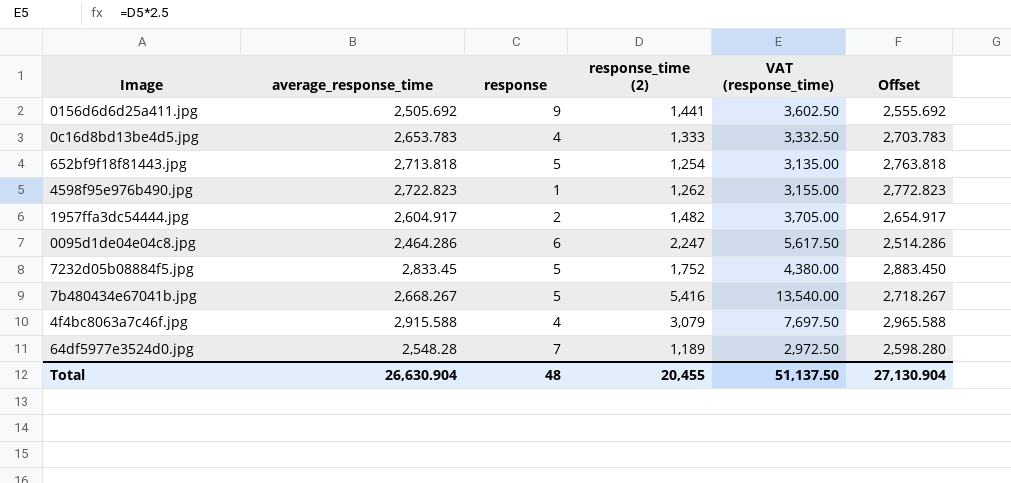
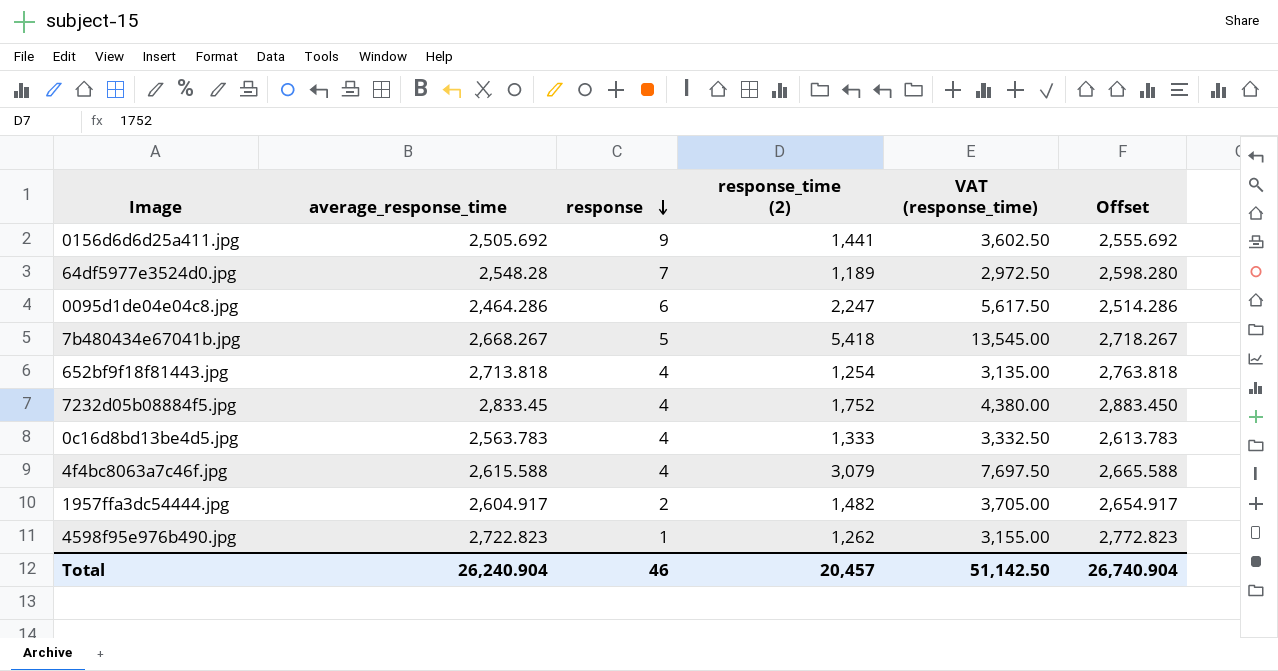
row order: none -> response descending
7b480434e67041b.jpg | response_time (2): 5,416 -> 5,418
7b480434e67041b.jpg | VAT (response_time): 13,540.00 -> 13,545.00
652bf9f18f81443.jpg | response: 5 -> 4
7232d05b08884f5.jpg | response: 5 -> 4
0c16d8bd13be4d5.jpg | average_response_time: 2,653.783 -> 2,563.783
0c16d8bd13be4d5.jpg | Offset: 2,703.783 -> 2,613.783
4f4bc8063a7c46f.jpg | average_response_time: 2,915.588 -> 2,615.588
4f4bc8063a7c46f.jpg | Offset: 2,965.588 -> 2,665.588
Total | average_response_time: 26,630.904 -> 26,240.904
Total | response: 48 -> 46
Total | response_time (2): 20,455 -> 20,457
Total | VAT (response_time): 51,137.50 -> 51,142.50
Total | Offset: 27,130.904 -> 26,740.904

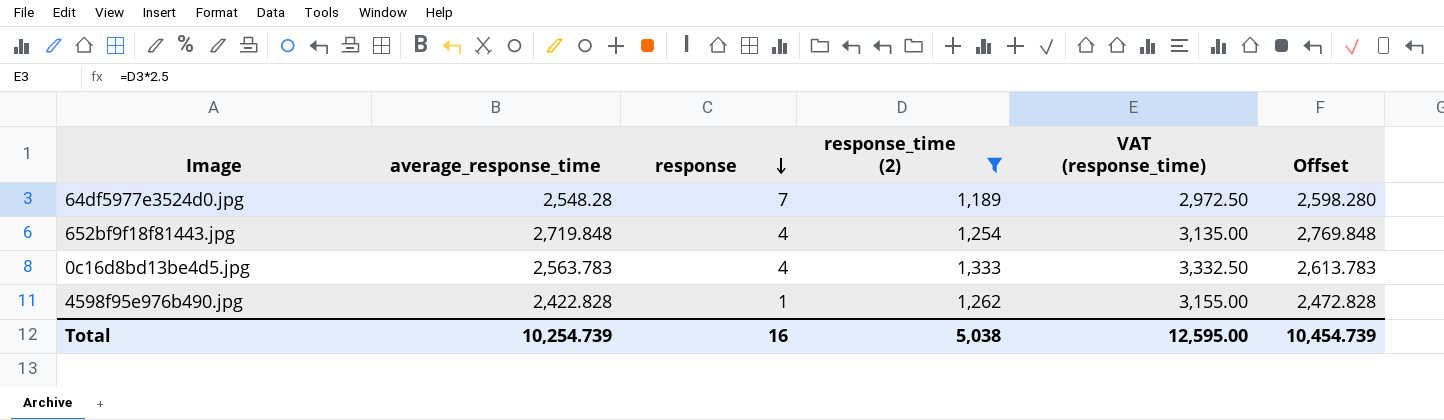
filter: none -> response_time (2) <= 1,333
652bf9f18f81443.jpg | average_response_time: 2,713.818 -> 2,719.848
652bf9f18f81443.jpg | Offset: 2,763.818 -> 2,769.848
4598f95e976b490.jpg | average_response_time: 2,722.823 -> 2,422.828
4598f95e976b490.jpg | Offset: 2,772.823 -> 2,472.828
Total | average_response_time: 26,240.904 -> 10,254.739
Total | response: 46 -> 16
Total | response_time (2): 20,457 -> 5,038
Total | VAT (response_time): 51,142.50 -> 12,595.00
Total | Offset: 26,740.904 -> 10,454.739

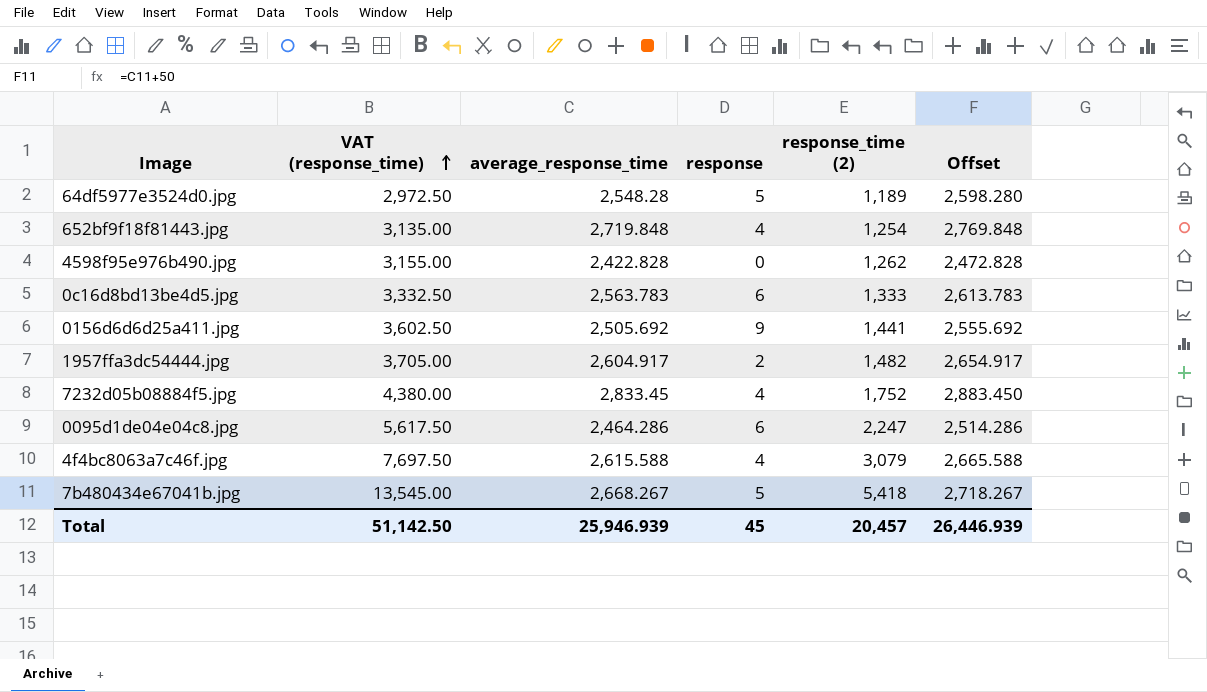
filter: response_time (2) <= 1,333 -> none
row order: response descending -> VAT (response_time) ascending
column VAT (response_time) | position: 5 -> 2
64df5977e3524d0.jpg | response: 7 -> 5
4598f95e976b490.jpg | response: 1 -> 0
0c16d8bd13be4d5.jpg | response: 4 -> 6
Total | VAT (response_time): 12,595.00 -> 51,142.50
Total | average_response_time: 10,254.739 -> 25,946.939
Total | response: 16 -> 45
Total | response_time (2): 5,038 -> 20,457
Total | Offset: 10,454.739 -> 26,446.939

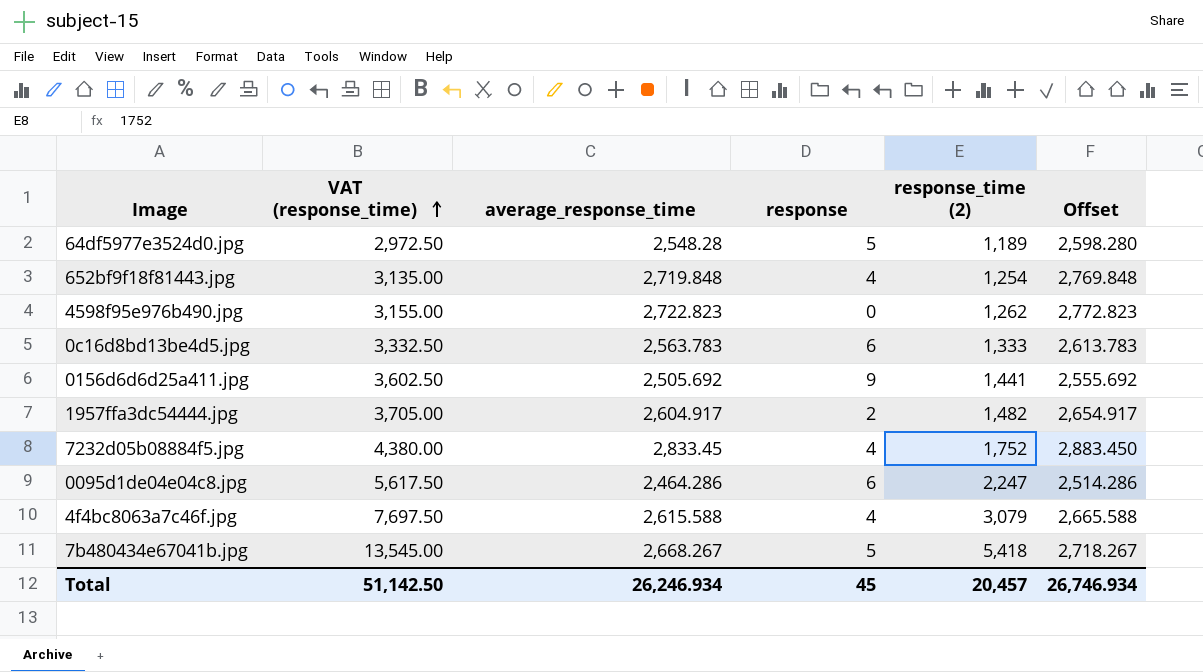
4598f95e976b490.jpg | average_response_time: 2,422.828 -> 2,722.823
4598f95e976b490.jpg | Offset: 2,472.828 -> 2,772.823
Total | average_response_time: 25,946.939 -> 26,246.934
Total | Offset: 26,446.939 -> 26,746.934

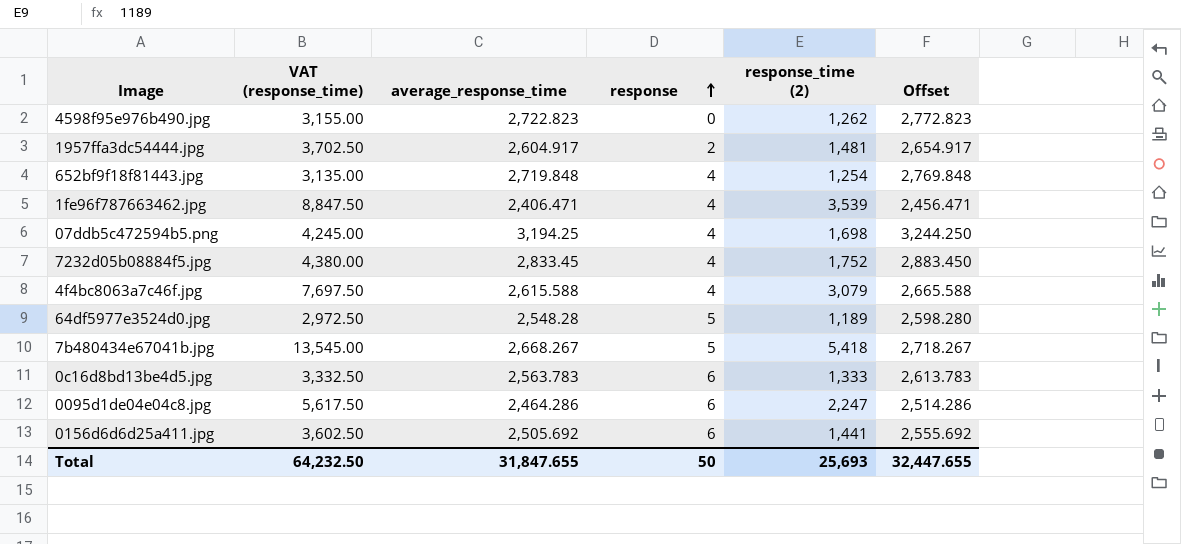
row order: VAT (response_time) ascending -> response ascending
1957ffa3dc54444.jpg | VAT (response_time): 3,705.00 -> 3,702.50
1957ffa3dc54444.jpg | response_time (2): 1,482 -> 1,481
row 1fe96f787663462.jpg: none -> 8,847.50 | 2,406.471 | 4 | 3,539 | 2,456.471
row 07ddb5c472594b5.png: none -> 4,245.00 | 3,194.25 | 4 | 1,698 | 3,244.250
0156d6d6d25a411.jpg | response: 9 -> 6
Total | VAT (response_time): 51,142.50 -> 64,232.50
Total | average_response_time: 26,246.934 -> 31,847.655
Total | response: 45 -> 50
Total | response_time (2): 20,457 -> 25,693
Total | Offset: 26,746.934 -> 32,447.655

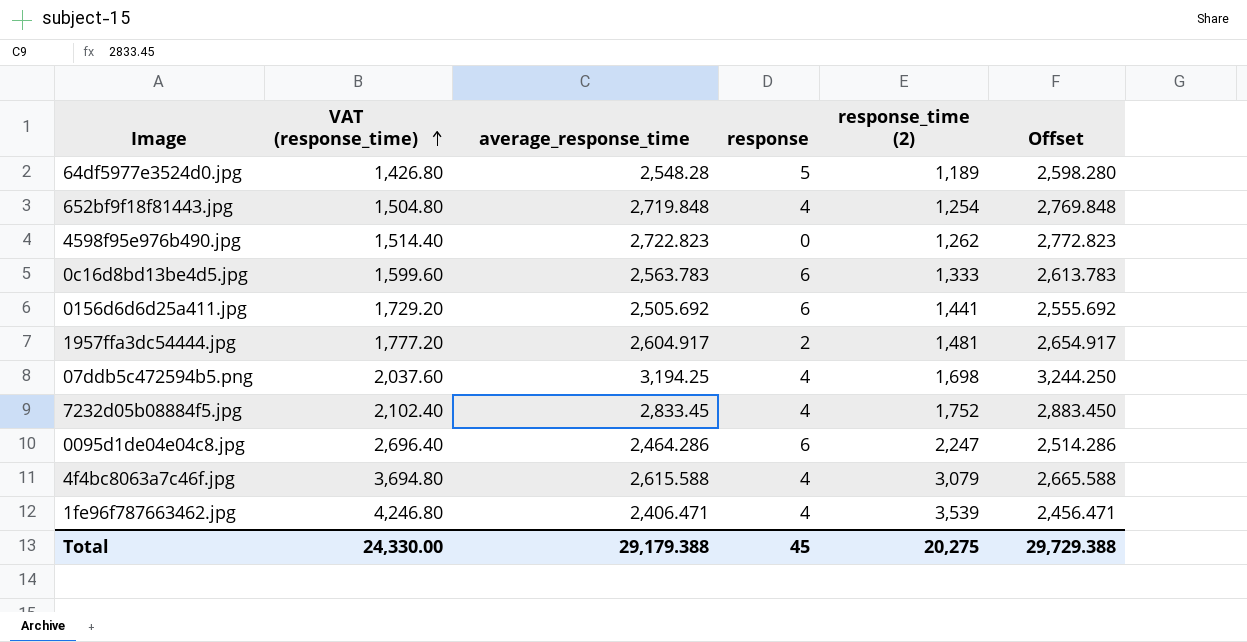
row order: response ascending -> VAT (response_time) ascending
column VAT (response_time) | formula: [response_time (2)] * 2.5 -> [response_time (2)] * 1.2
row 7b480434e67041b.jpg: 13,545.00 | 2,668.267 | 5 | 5,418 | 2,718.267 -> none
Total | VAT (response_time): 64,232.50 -> 24,330.00
Total | average_response_time: 31,847.655 -> 29,179.388
Total | response: 50 -> 45
Total | response_time (2): 25,693 -> 20,275
Total | Offset: 32,447.655 -> 29,729.388

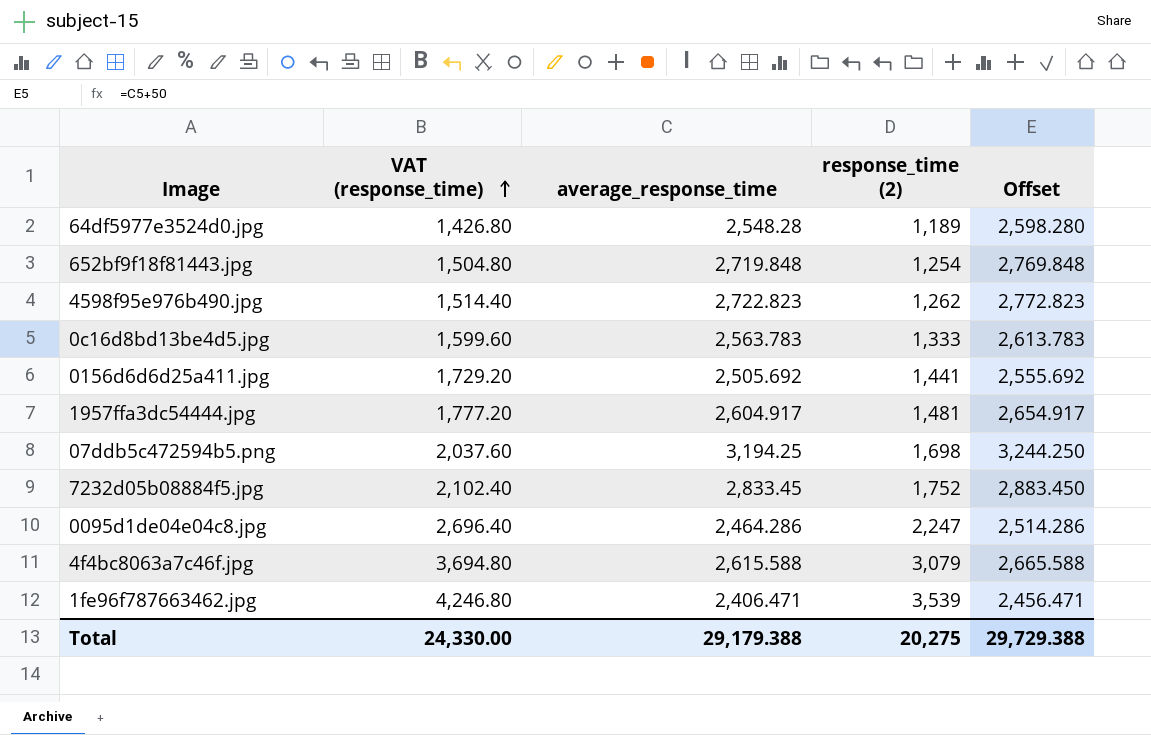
column response | position: 4 -> none

